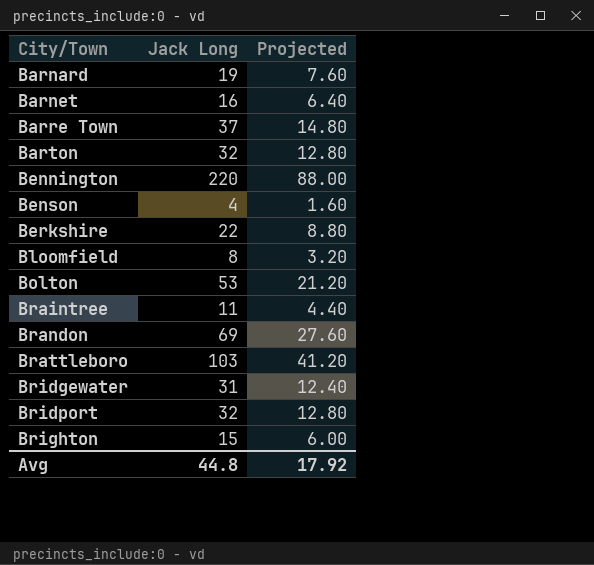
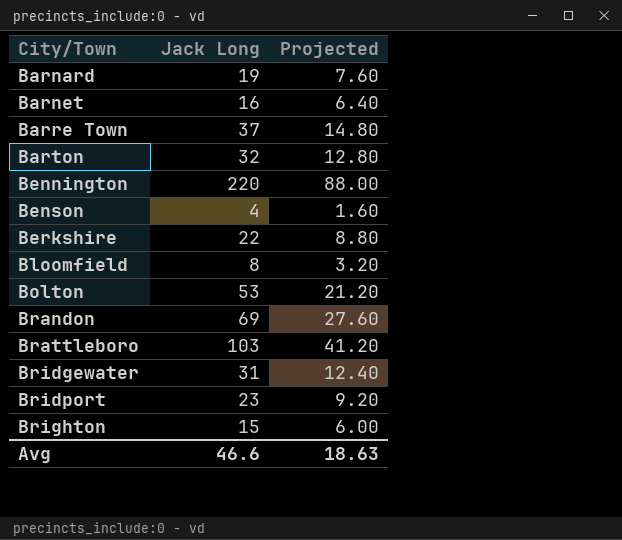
row Braintree: 11 | 4.40 -> none
Bridport | Jack Long: 32 -> 23
Bridport | Projected: 12.80 -> 9.20
Avg | Jack Long: 44.8 -> 46.6
Avg | Projected: 17.92 -> 18.63

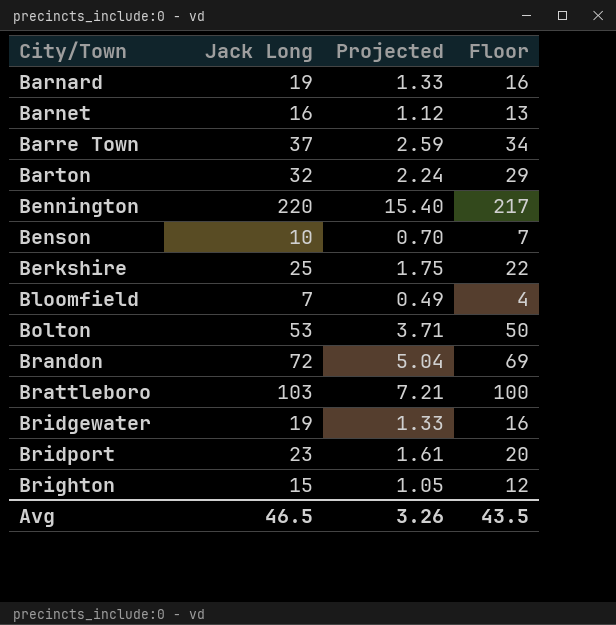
column Projected | formula: [Jack Long] * 0.4 -> [Jack Long] * 0.07
column Floor | formula: none -> [Jack Long] - 3
Benson | Jack Long: 4 -> 10
Berkshire | Jack Long: 22 -> 25
Bloomfield | Jack Long: 8 -> 7
Brandon | Jack Long: 69 -> 72
Bridgewater | Jack Long: 31 -> 19
Avg | Jack Long: 46.6 -> 46.5
Avg | Projected: 18.63 -> 3.26

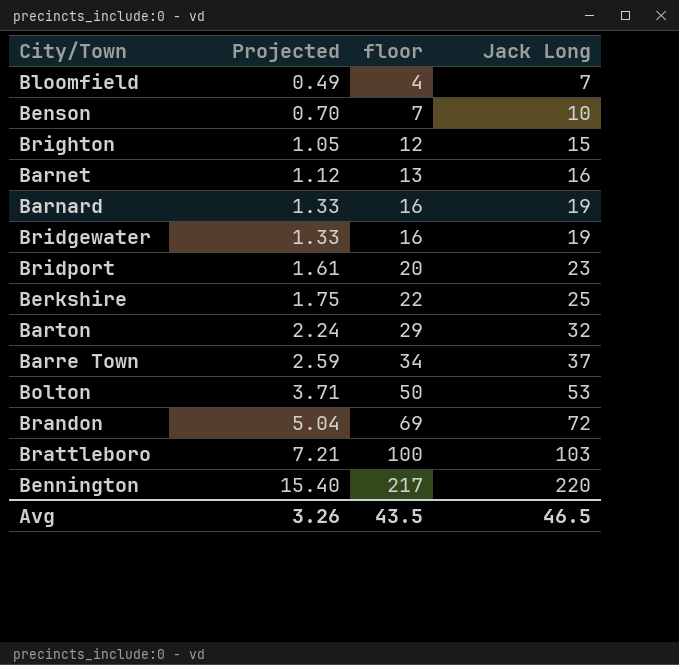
row order: City/Town ascending -> Projected ascending
column name: Floor -> floor
column Jack Long | position: 2 -> 4

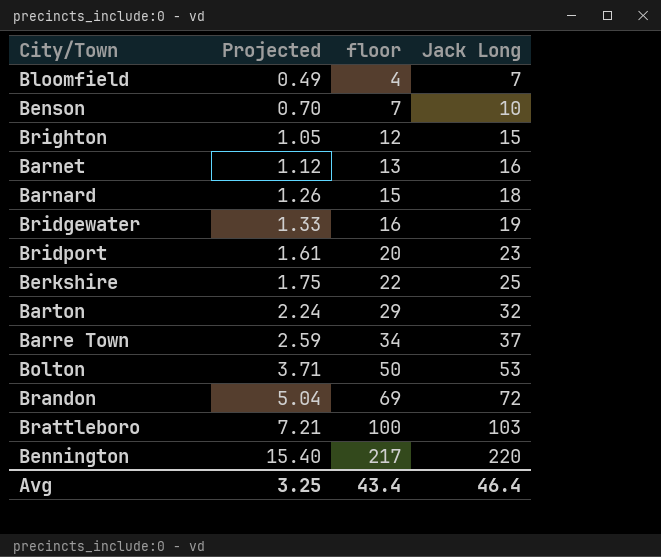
Barnard | Projected: 1.33 -> 1.26
Barnard | floor: 16 -> 15
Barnard | Jack Long: 19 -> 18
Avg | Projected: 3.26 -> 3.25
Avg | floor: 43.5 -> 43.4
Avg | Jack Long: 46.5 -> 46.4

